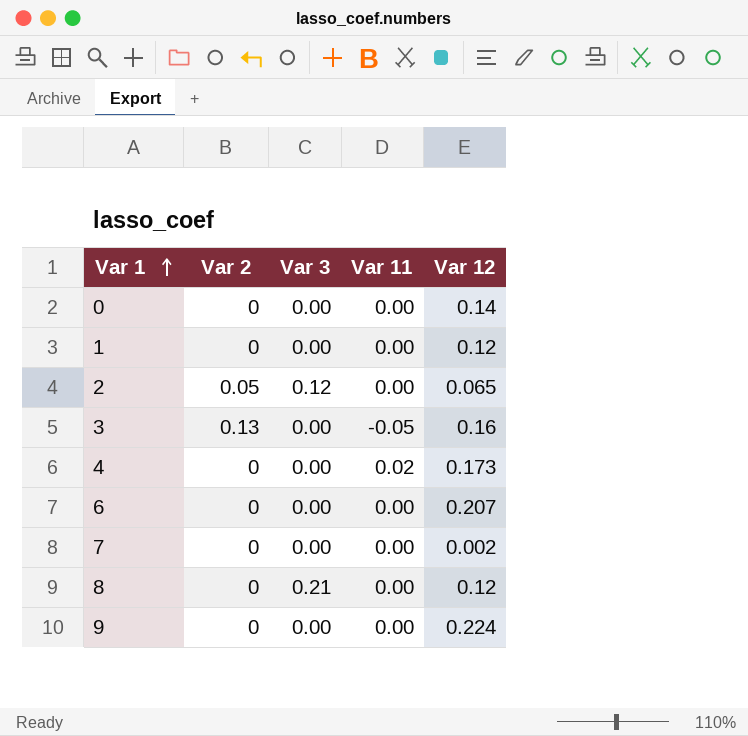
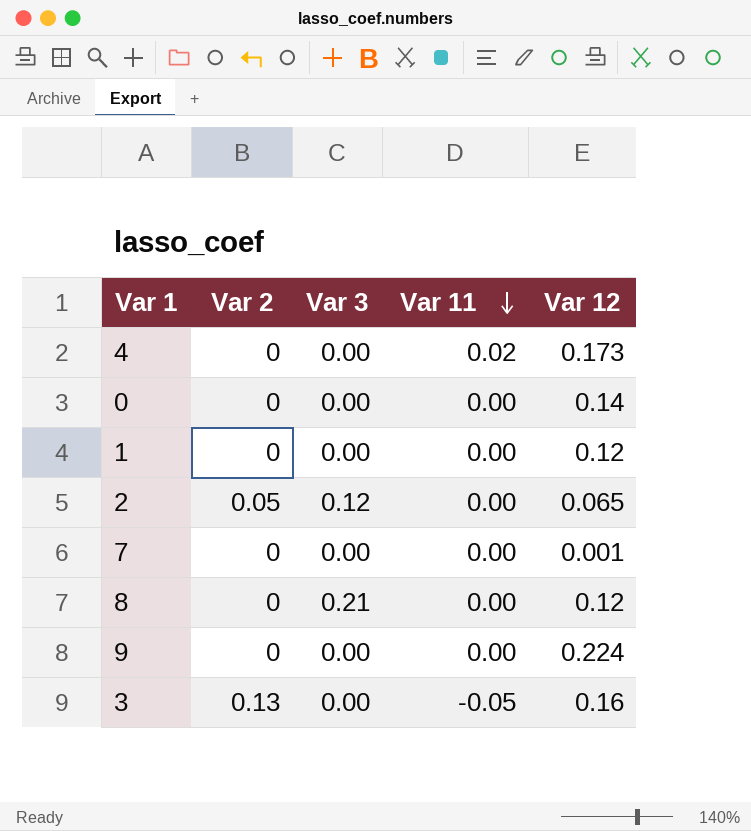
row order: Var 1 ascending -> Var 11 descending
row 6: 0 | 0.00 | 0.00 | 0.207 -> none
7 | Var 12: 0.002 -> 0.001

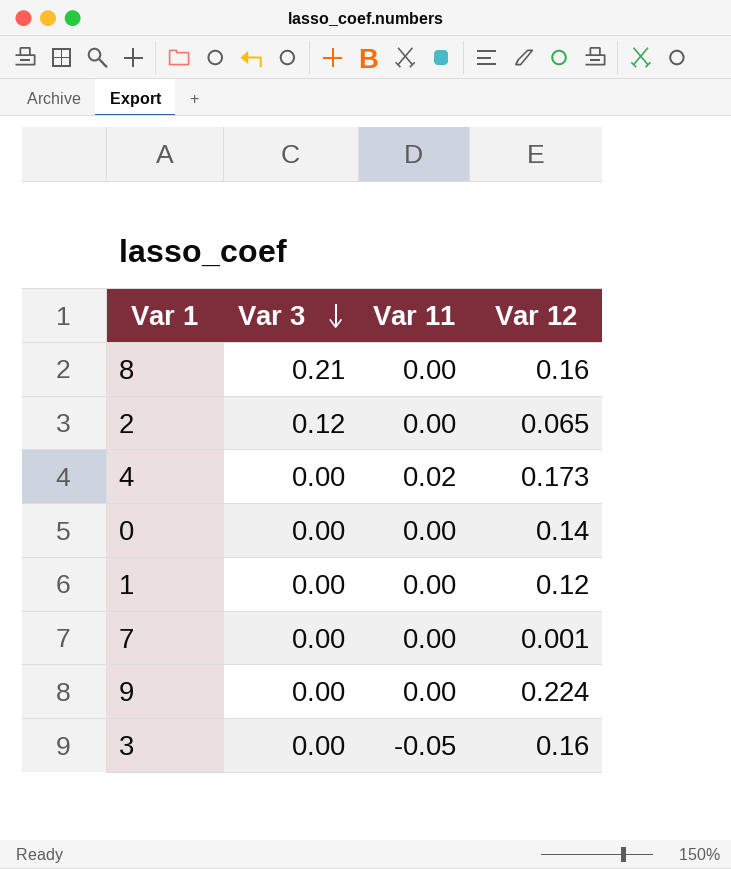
row order: Var 11 descending -> Var 3 descending
column Var 2 | position: 2 -> none
8 | Var 12: 0.12 -> 0.16

